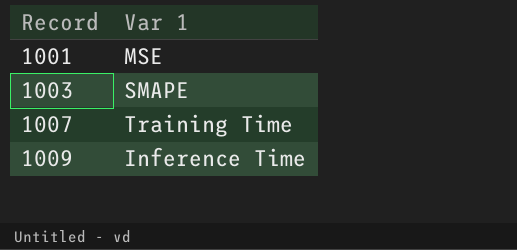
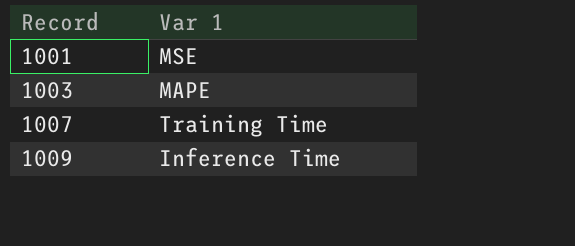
1003 | Var 1: SMAPE -> MAPE

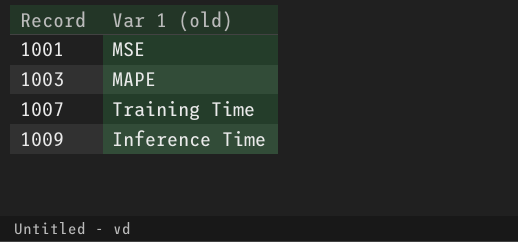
column name: Var 1 -> Var 1 (old)

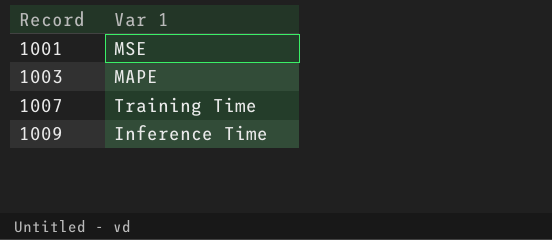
column name: Var 1 (old) -> Var 1

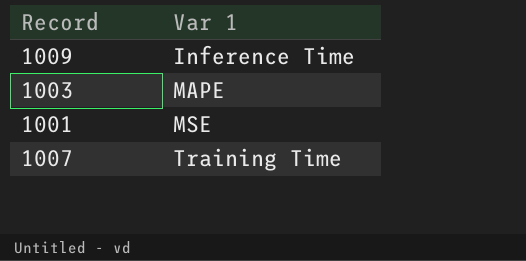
row order: Record ascending -> Var 1 ascending

